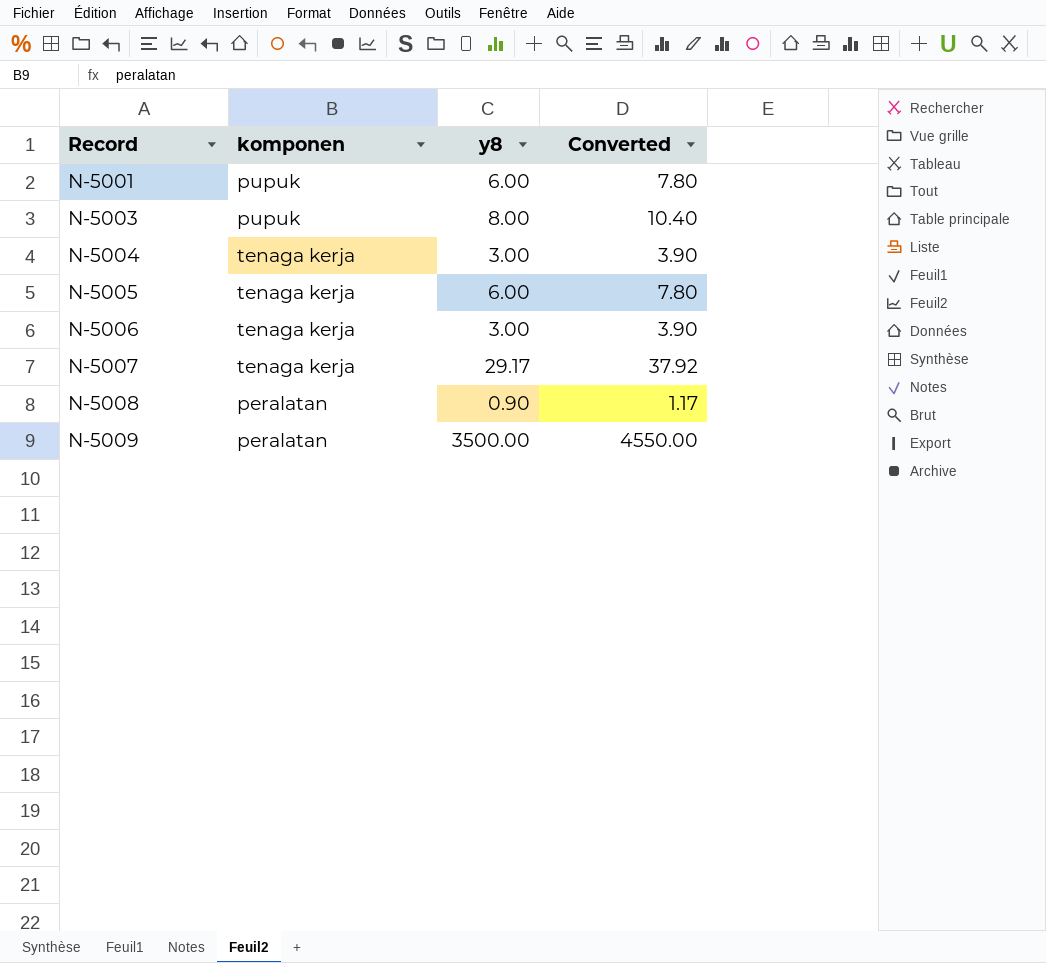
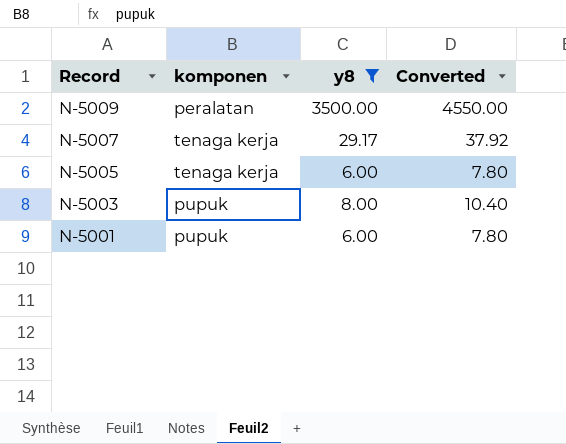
filter: none -> y8 >= 6.00
row order: Record ascending -> Record descending

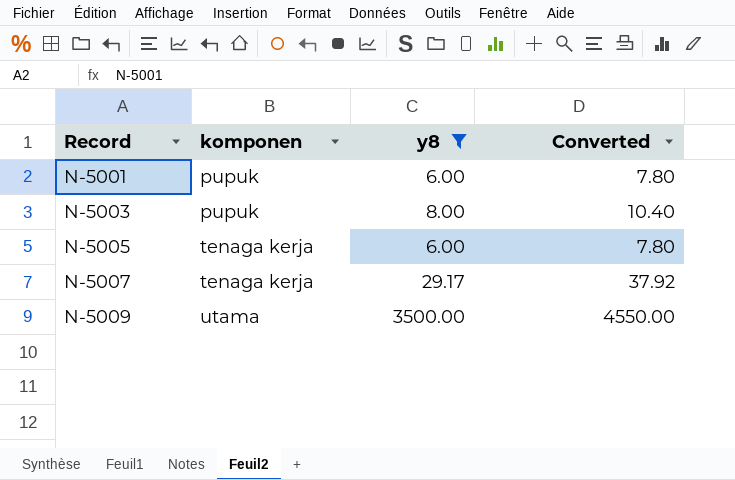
row order: Record descending -> Record ascending
N-5009 | komponen: peralatan -> utama

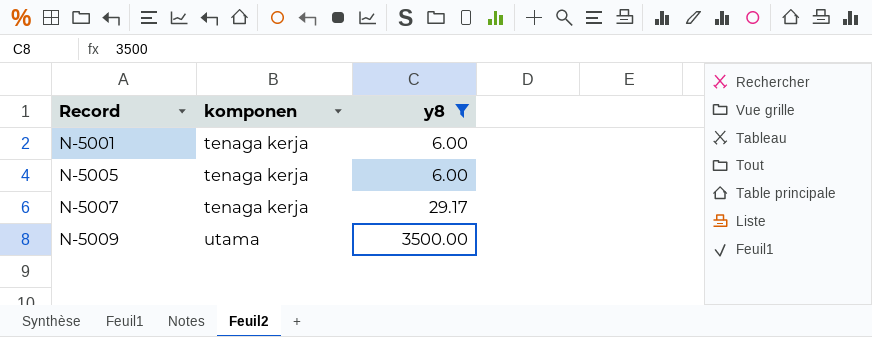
column Converted | formula: [y8] * 1.3 -> none
row N-5003: pupuk | 8.00 | 10.40 -> none
N-5001 | komponen: pupuk -> tenaga kerja

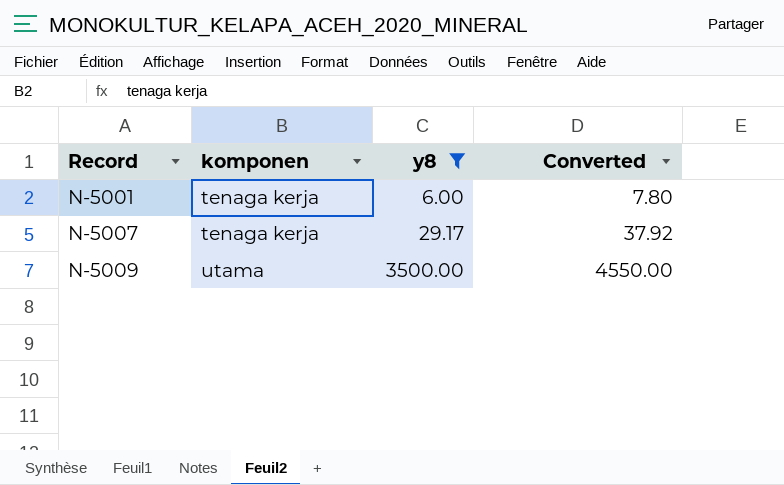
column Converted | formula: none -> [y8] * 1.3
row N-5005: tenaga kerja | 6.00 -> none

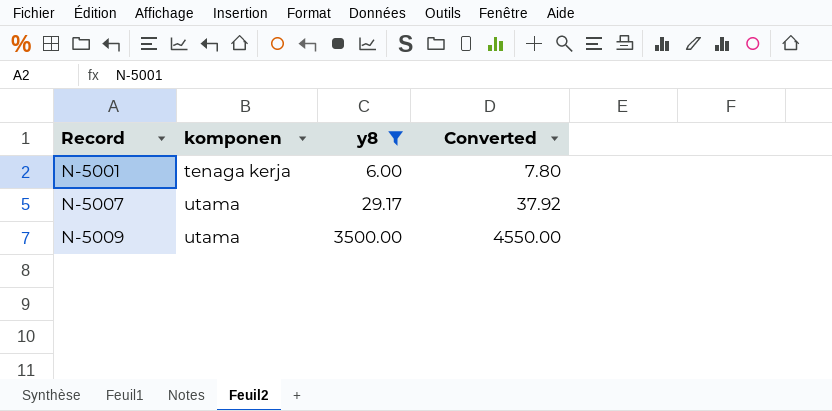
N-5007 | komponen: tenaga kerja -> utama

